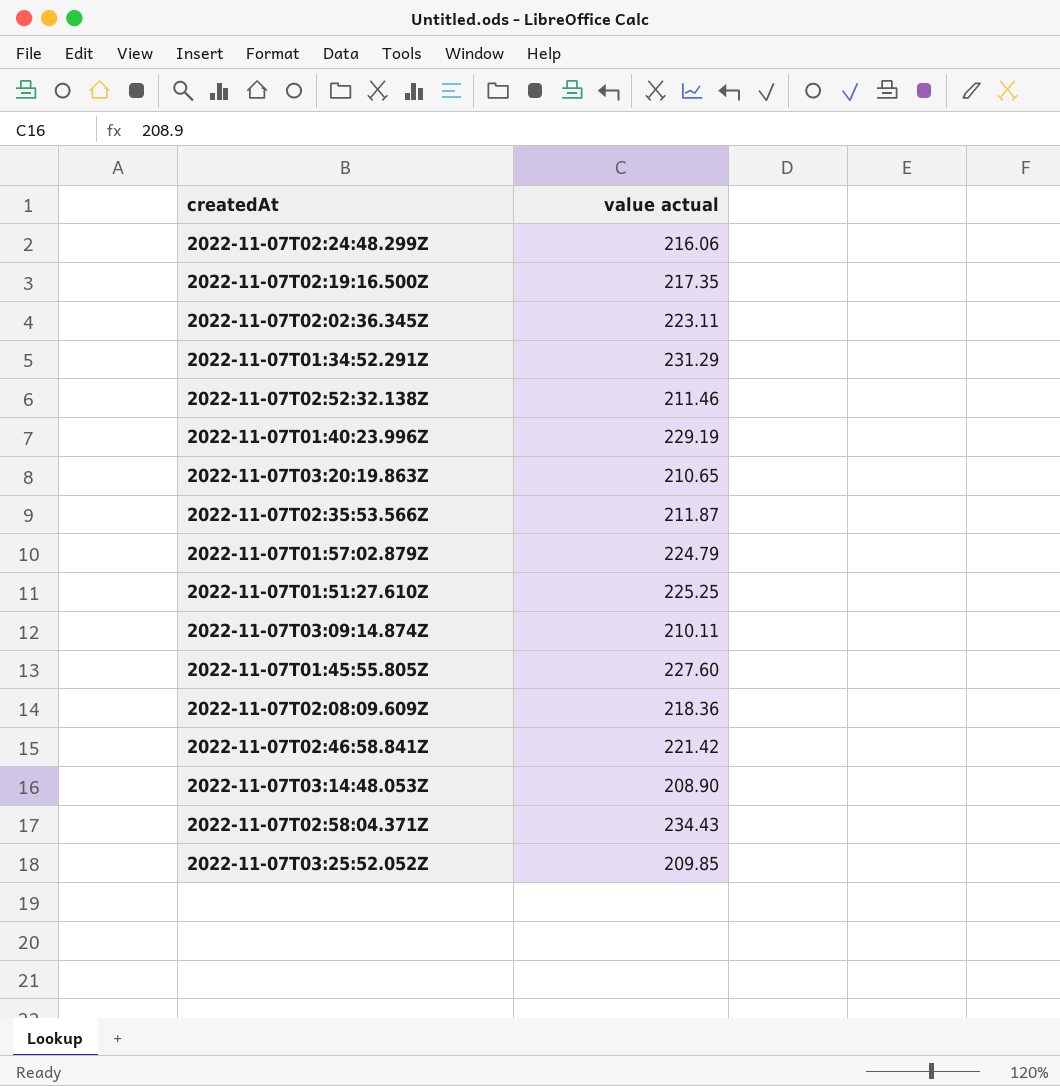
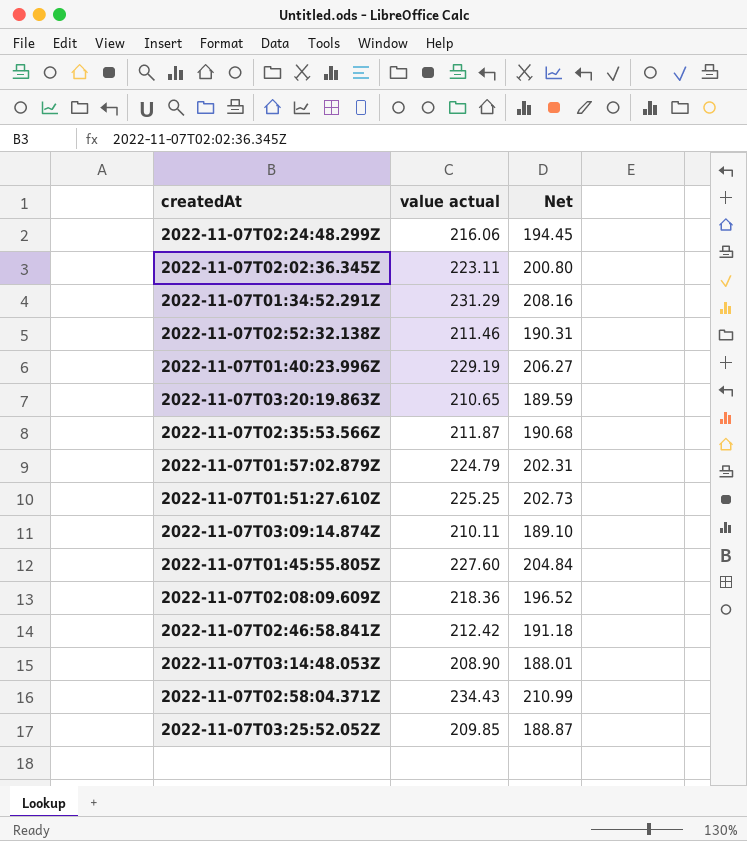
column Net | formula: none -> [value actual] * 0.9
row 2022-11-07T02:19:16.500Z: 217.35 -> none
2022-11-07T02:46:58.841Z | value actual: 221.42 -> 212.42

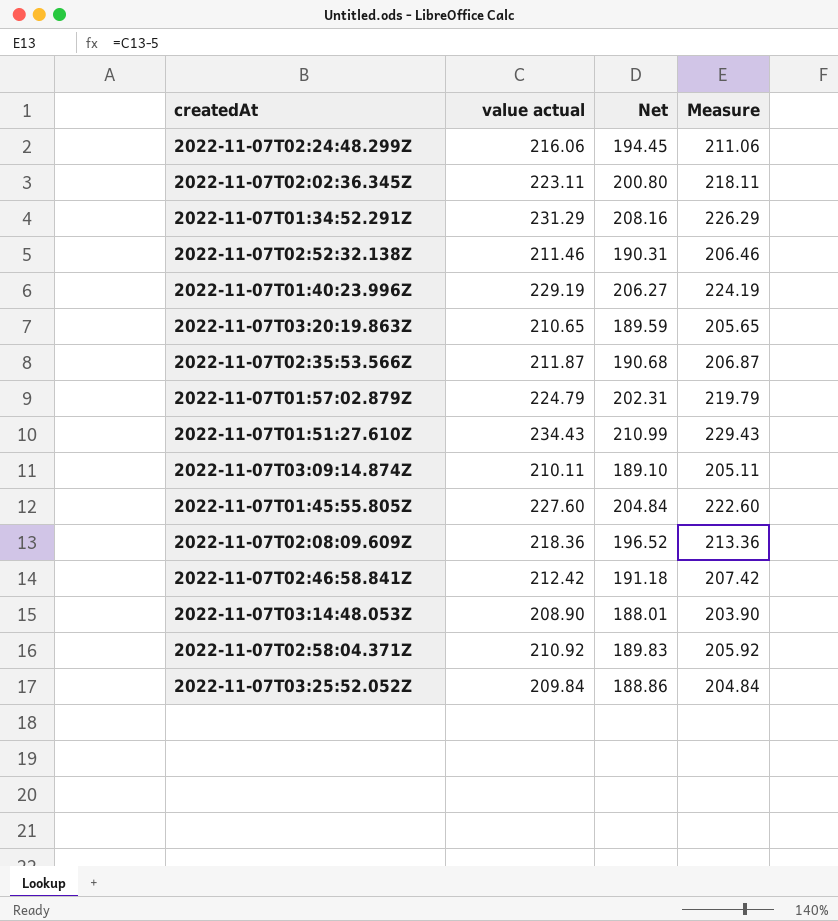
column Measure | formula: none -> [value actual] - 5
2022-11-07T01:51:27.610Z | value actual: 225.25 -> 234.43
2022-11-07T01:51:27.610Z | Net: 202.73 -> 210.99
2022-11-07T02:58:04.371Z | value actual: 234.43 -> 210.92
2022-11-07T02:58:04.371Z | Net: 210.99 -> 189.83
2022-11-07T03:25:52.052Z | value actual: 209.85 -> 209.84
2022-11-07T03:25:52.052Z | Net: 188.87 -> 188.86

